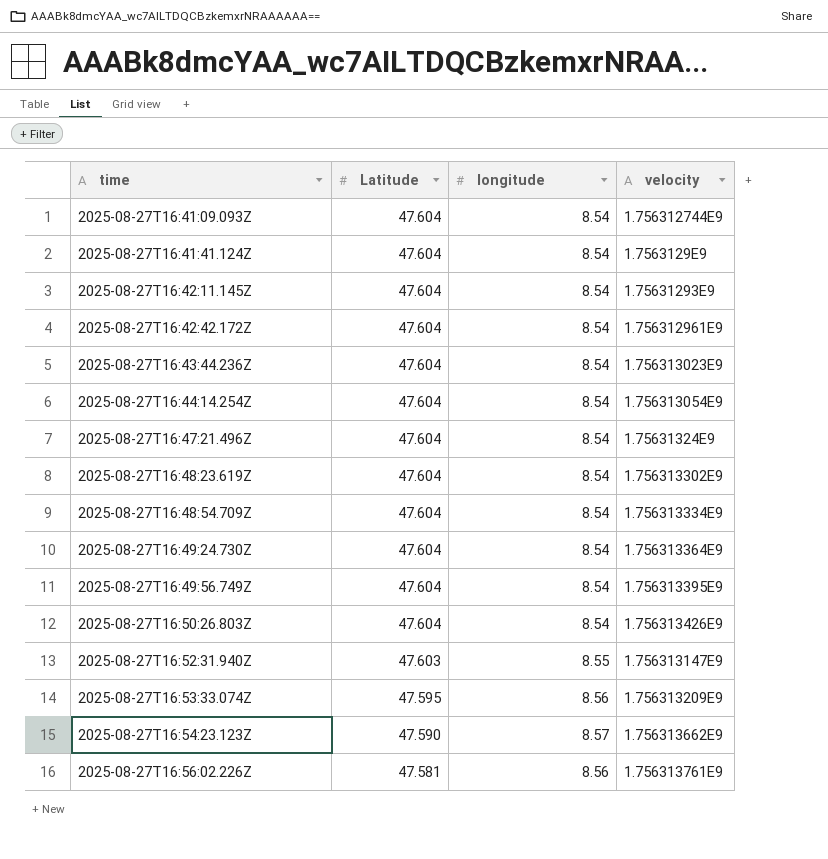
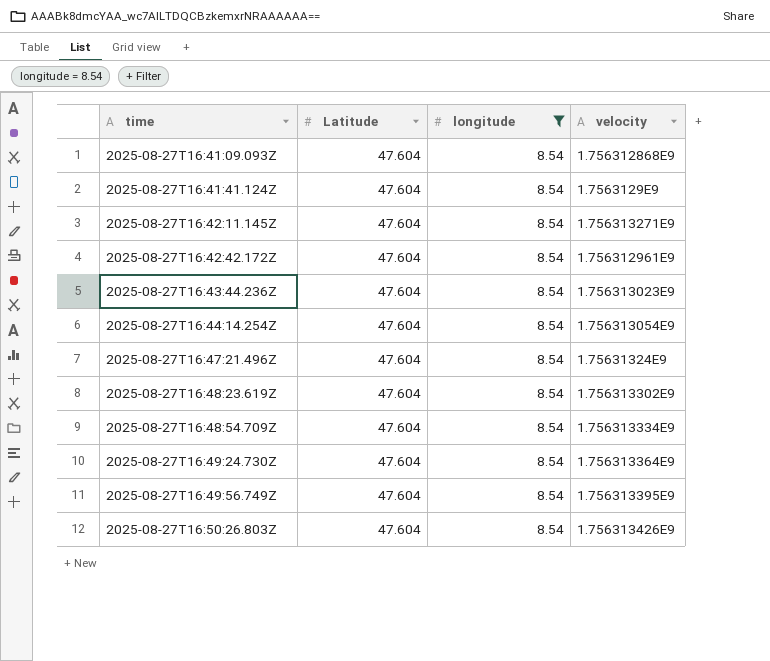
filter: none -> longitude = 8.54
2025-08-27T16:41:09.093Z | velocity: 1.756312744E9 -> 1.756312868E9
2025-08-27T16:42:11.145Z | velocity: 1.75631293E9 -> 1.756313271E9

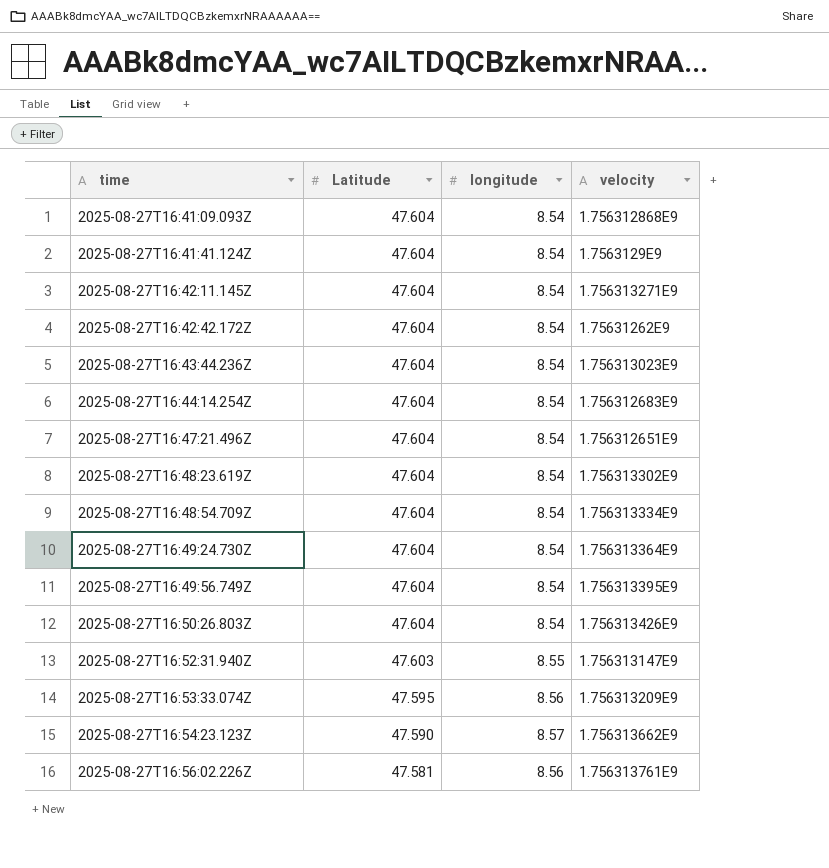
filter: longitude = 8.54 -> none
2025-08-27T16:42:42.172Z | velocity: 1.756312961E9 -> 1.75631262E9
2025-08-27T16:44:14.254Z | velocity: 1.756313054E9 -> 1.756312683E9
2025-08-27T16:47:21.496Z | velocity: 1.75631324E9 -> 1.756312651E9

